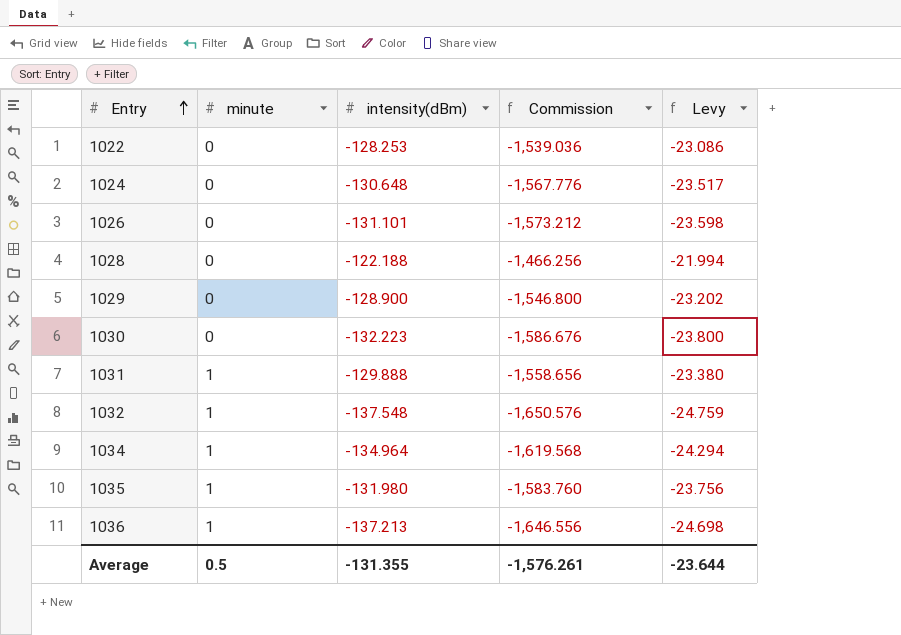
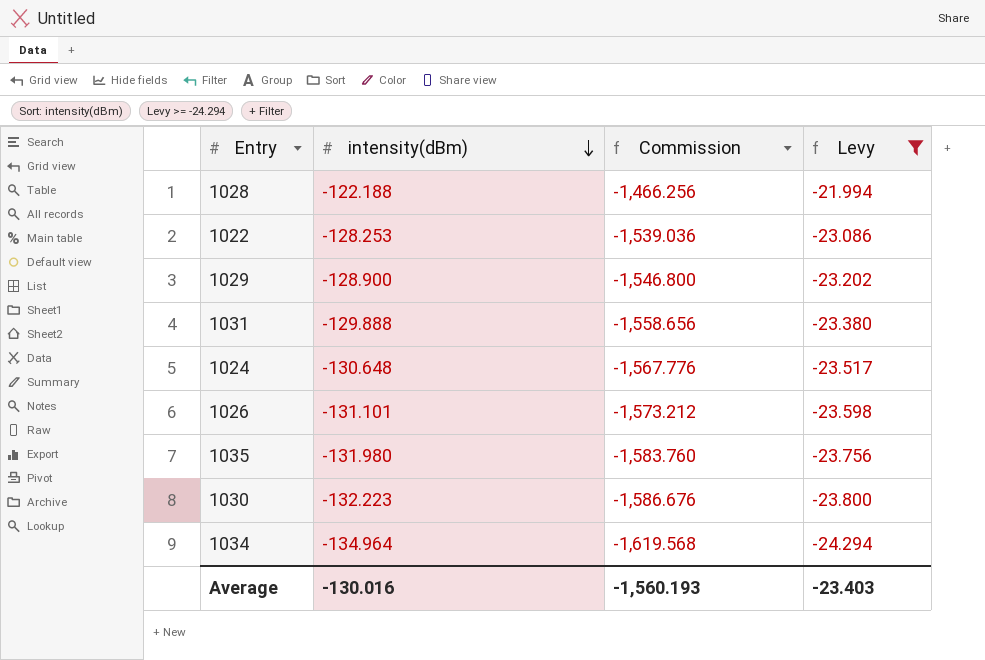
filter: none -> Levy >= -24.294
row order: Entry ascending -> intensity(dBm) descending
column minute | position: 2 -> none
Average | intensity(dBm): -131.355 -> -130.016
Average | Commission: -1,576.261 -> -1,560.193
Average | Levy: -23.644 -> -23.403

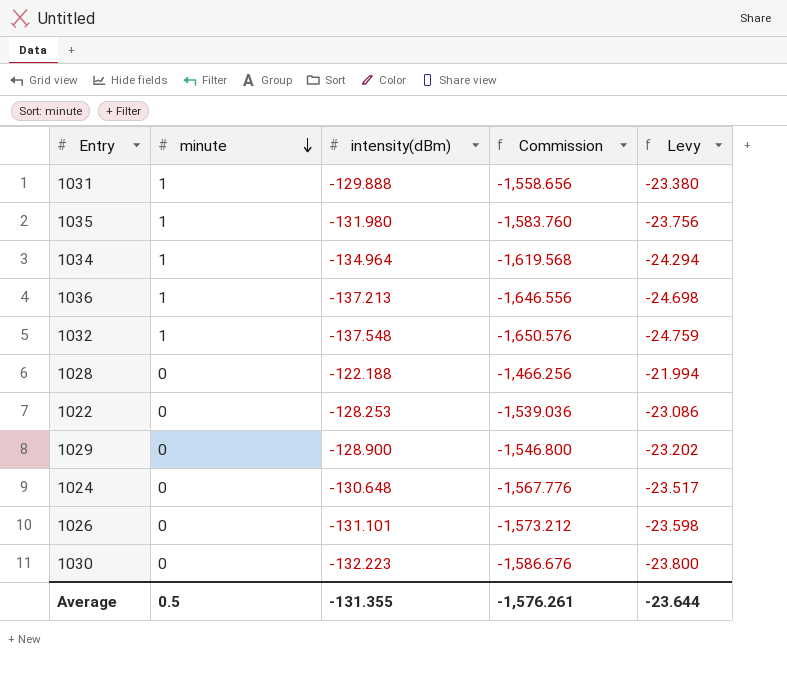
filter: Levy >= -24.294 -> none
row order: intensity(dBm) descending -> minute descending
column minute | position: none -> 2
Average | intensity(dBm): -130.016 -> -131.355
Average | Commission: -1,560.193 -> -1,576.261
Average | Levy: -23.403 -> -23.644

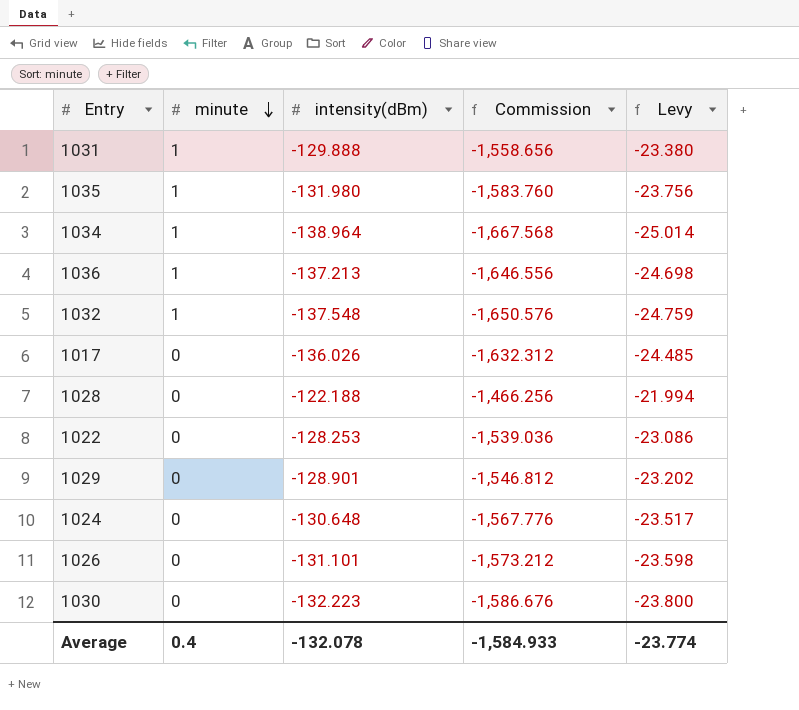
1034 | intensity(dBm): -134.964 -> -138.964
1034 | Commission: -1,619.568 -> -1,667.568
1034 | Levy: -24.294 -> -25.014
row 1017: none -> 0 | -136.026 | -1,632.312 | -24.485
1029 | intensity(dBm): -128.900 -> -128.901
1029 | Commission: -1,546.800 -> -1,546.812
Average | minute: 0.5 -> 0.4
Average | intensity(dBm): -131.355 -> -132.078
Average | Commission: -1,576.261 -> -1,584.933
Average | Levy: -23.644 -> -23.774

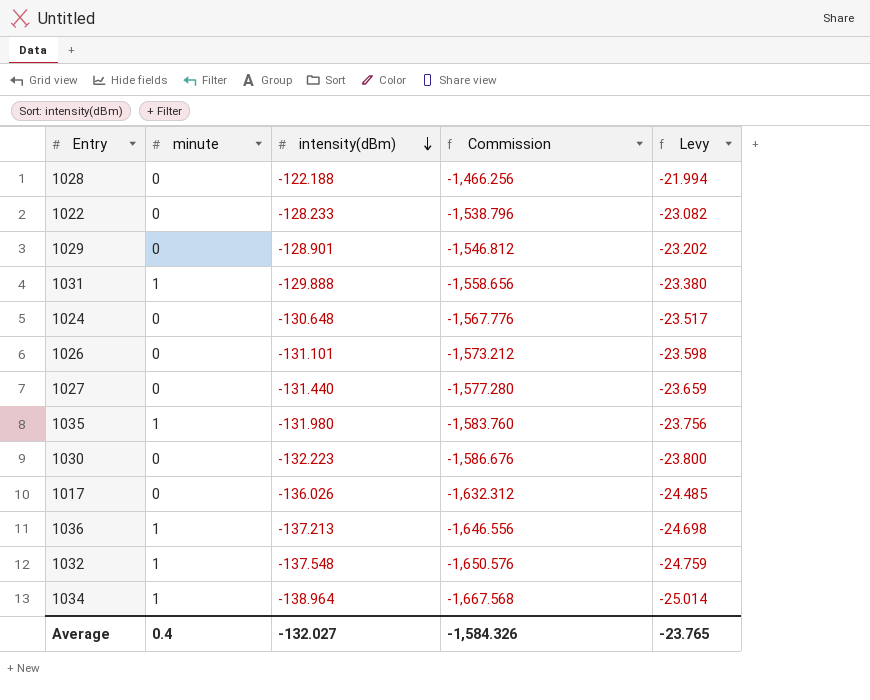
row order: minute descending -> intensity(dBm) descending
1022 | intensity(dBm): -128.253 -> -128.233
1022 | Commission: -1,539.036 -> -1,538.796
1022 | Levy: -23.086 -> -23.082
row 1027: none -> 0 | -131.440 | -1,577.280 | -23.659
Average | intensity(dBm): -132.078 -> -132.027
Average | Commission: -1,584.933 -> -1,584.326
Average | Levy: -23.774 -> -23.765

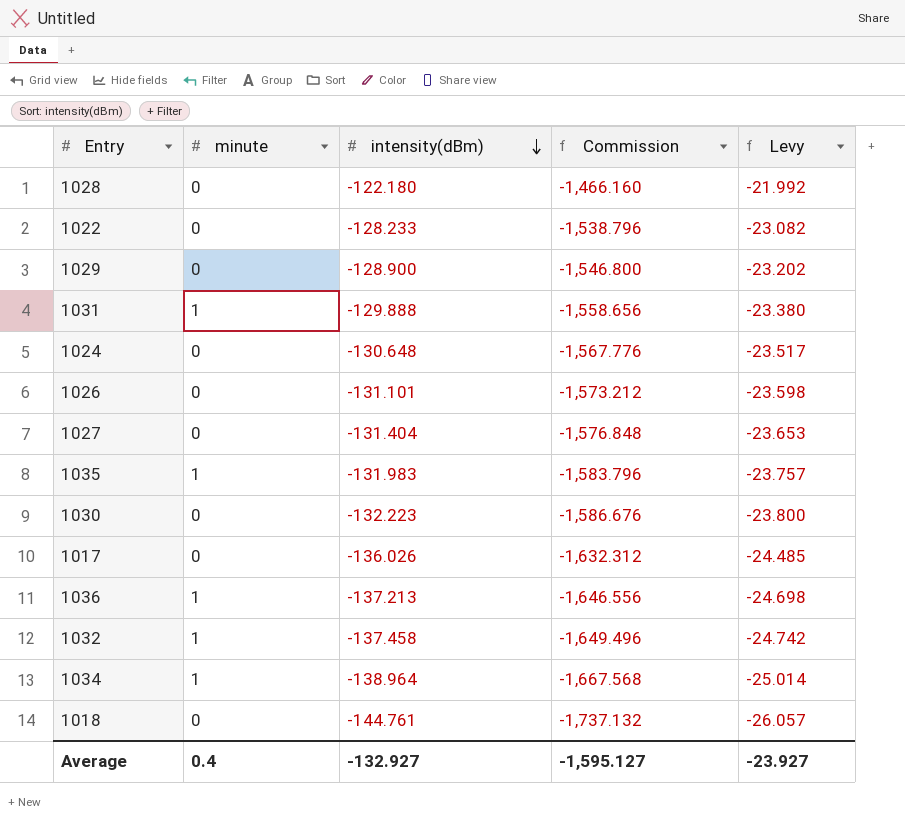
1028 | intensity(dBm): -122.188 -> -122.180
1028 | Commission: -1,466.256 -> -1,466.160
1028 | Levy: -21.994 -> -21.992
1029 | intensity(dBm): -128.901 -> -128.900
1029 | Commission: -1,546.812 -> -1,546.800
1027 | intensity(dBm): -131.440 -> -131.404
1027 | Commission: -1,577.280 -> -1,576.848
1027 | Levy: -23.659 -> -23.653
1035 | intensity(dBm): -131.980 -> -131.983
1035 | Commission: -1,583.760 -> -1,583.796
1035 | Levy: -23.756 -> -23.757
1032 | intensity(dBm): -137.548 -> -137.458
1032 | Commission: -1,650.576 -> -1,649.496
1032 | Levy: -24.759 -> -24.742
row 1018: none -> 0 | -144.761 | -1,737.132 | -26.057
Average | intensity(dBm): -132.027 -> -132.927
Average | Commission: -1,584.326 -> -1,595.127
Average | Levy: -23.765 -> -23.927

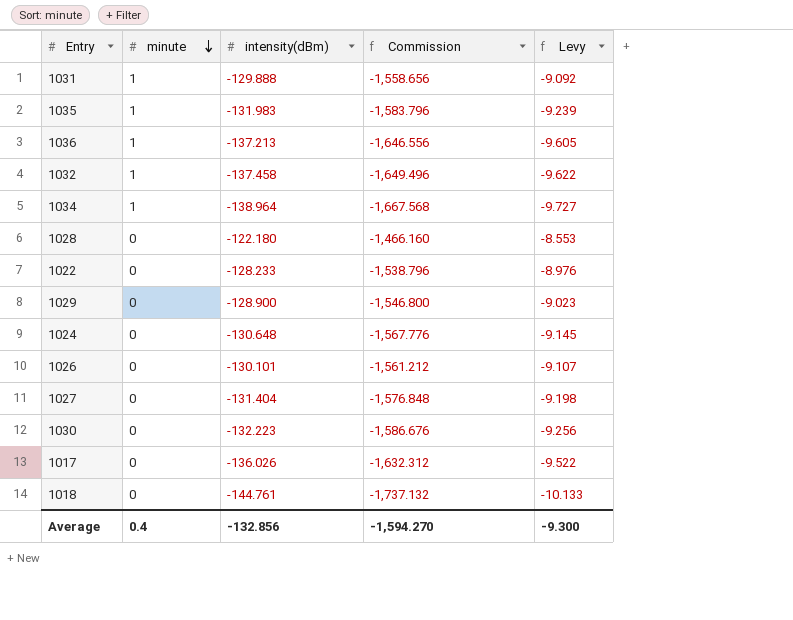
row order: intensity(dBm) descending -> minute descending
column Levy | formula: [intensity(dBm)] * 0.18 -> [intensity(dBm)] * 0.07
1026 | intensity(dBm): -131.101 -> -130.101
1026 | Commission: -1,573.212 -> -1,561.212
Average | intensity(dBm): -132.927 -> -132.856
Average | Commission: -1,595.127 -> -1,594.270
Average | Levy: -23.927 -> -9.300

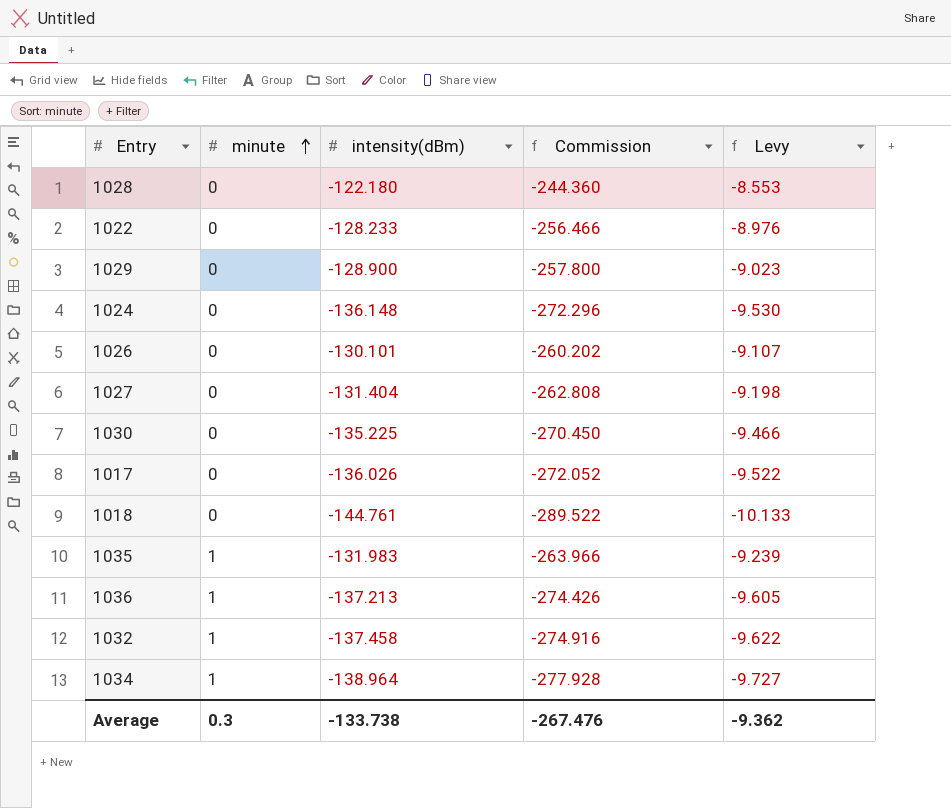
row order: minute descending -> minute ascending
column Commission | formula: [intensity(dBm)] * 12 -> [intensity(dBm)] * 2
row 1031: 1 | -129.888 | -1,558.656 | -9.092 -> none
1024 | intensity(dBm): -130.648 -> -136.148
1024 | Levy: -9.145 -> -9.530
1030 | intensity(dBm): -132.223 -> -135.225
1030 | Levy: -9.256 -> -9.466
Average | minute: 0.4 -> 0.3
Average | intensity(dBm): -132.856 -> -133.738
Average | Commission: -1,594.270 -> -267.476
Average | Levy: -9.300 -> -9.362

